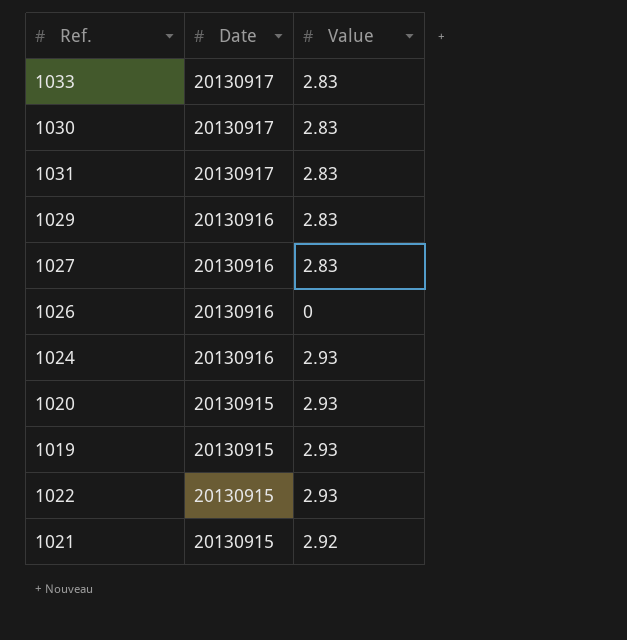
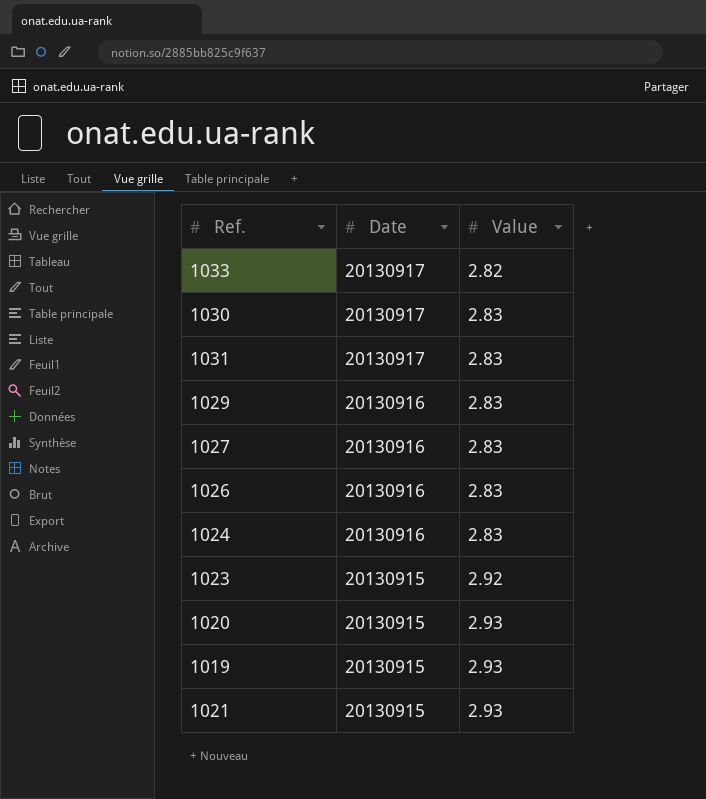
row 1022: 20130915 | 2.93 -> none
1033 | Value: 2.83 -> 2.82
1026 | Value: 0 -> 2.83
1024 | Value: 2.93 -> 2.83
row 1023: none -> 20130915 | 2.92
1021 | Value: 2.92 -> 2.93

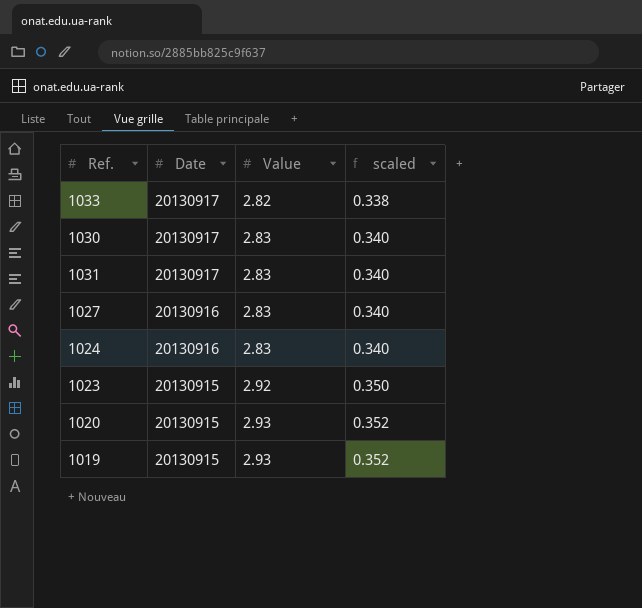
column scaled | formula: none -> [Value] * 0.12
row 1029: 20130916 | 2.83 -> none
row 1026: 20130916 | 2.83 -> none
row 1021: 20130915 | 2.93 -> none

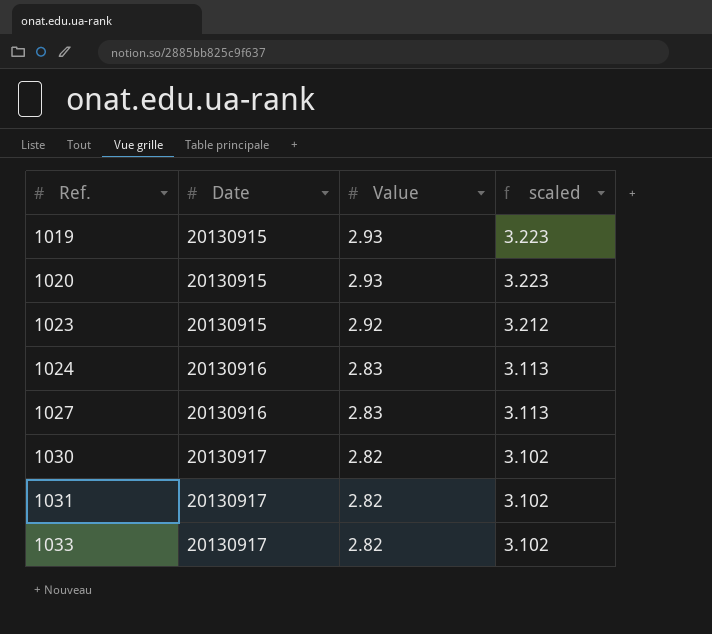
row order: Date descending -> Ref. ascending
column scaled | formula: [Value] * 0.12 -> [Value] * 1.1
1030 | Value: 2.83 -> 2.82
1031 | Value: 2.83 -> 2.82

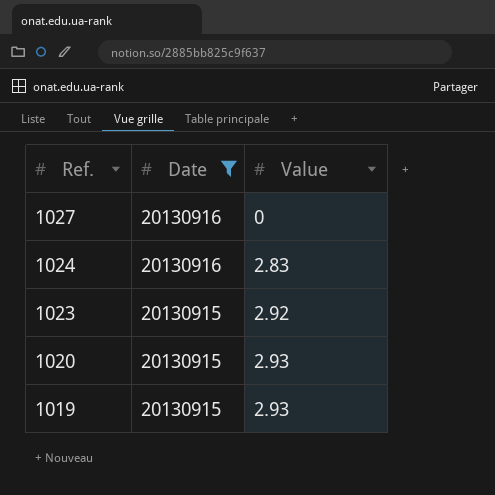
filter: none -> Date != 20130917
row order: Ref. ascending -> Ref. descending
column scaled | formula: [Value] * 1.1 -> none
1027 | Value: 2.83 -> 0

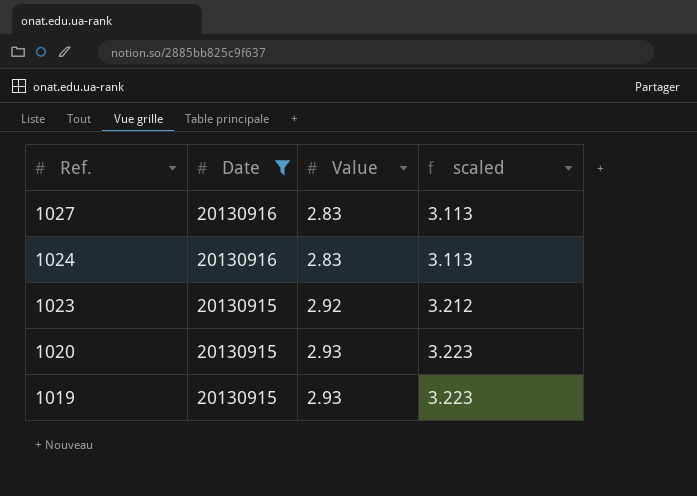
column scaled | formula: none -> [Value] * 1.1
1027 | Value: 0 -> 2.83

